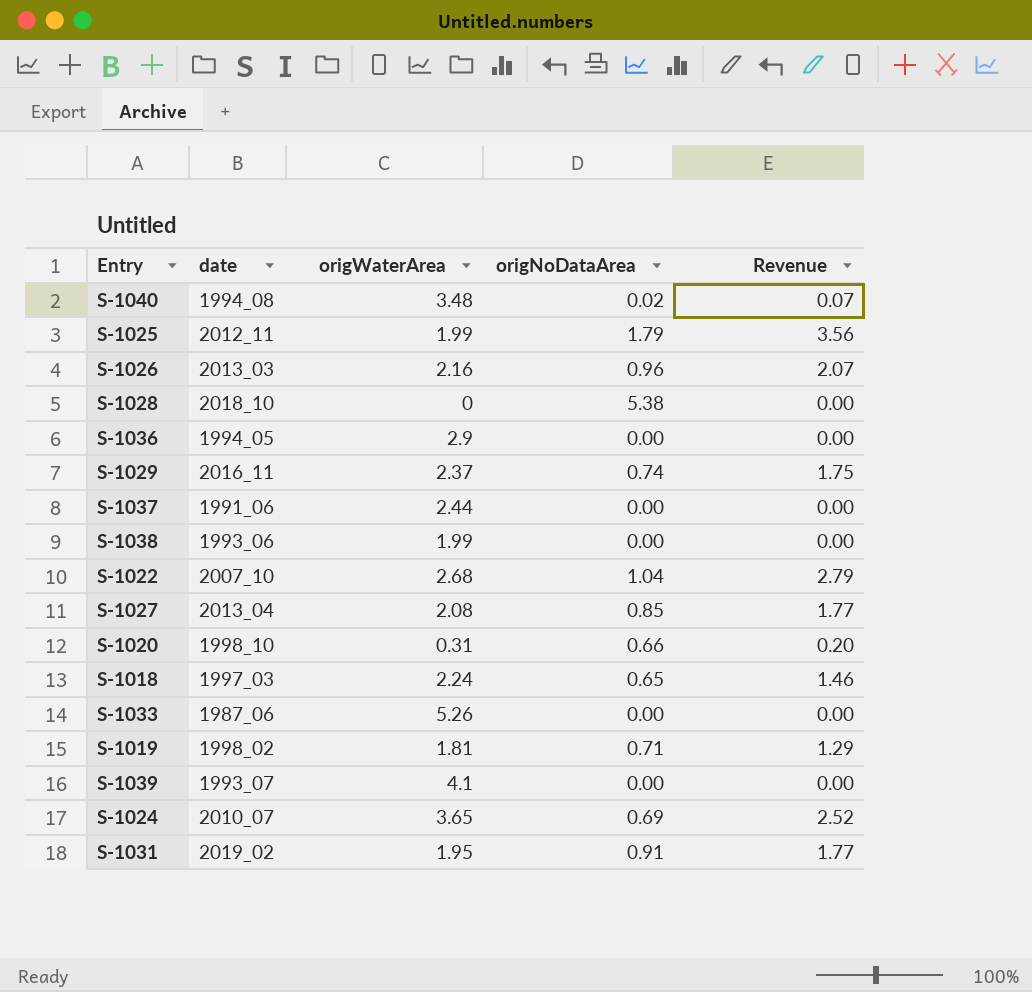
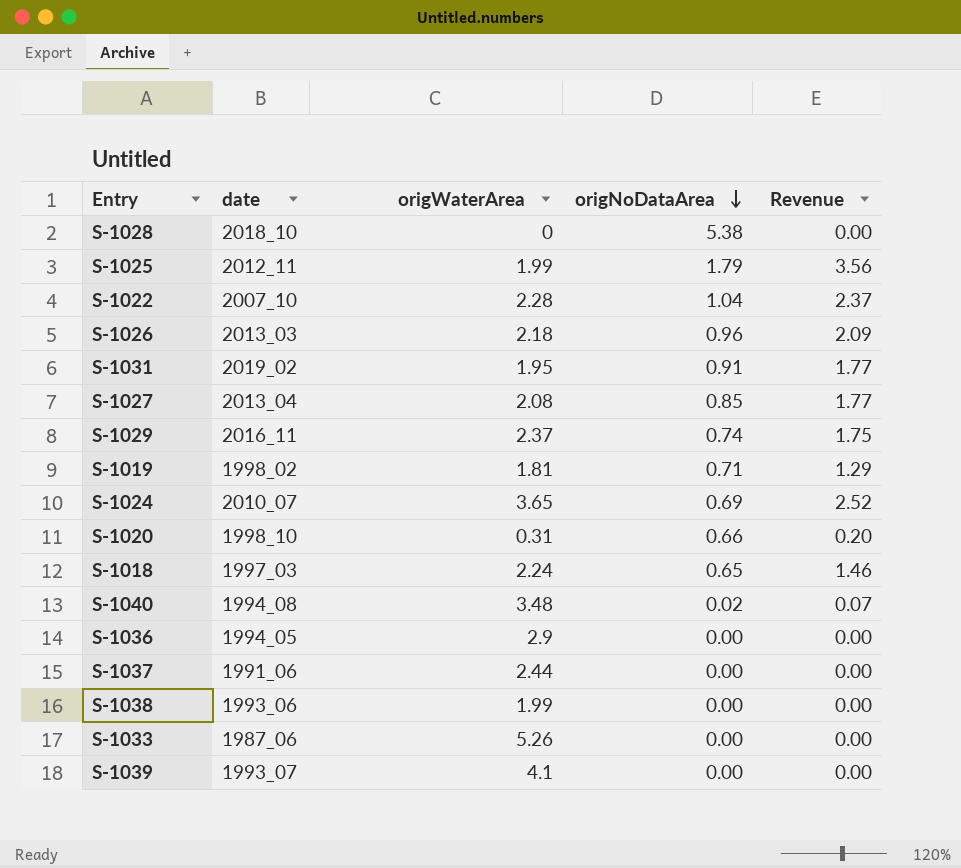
row order: none -> origNoDataArea descending
S-1022 | origWaterArea: 2.68 -> 2.28
S-1022 | Revenue: 2.79 -> 2.37
S-1026 | origWaterArea: 2.16 -> 2.18
S-1026 | Revenue: 2.07 -> 2.09

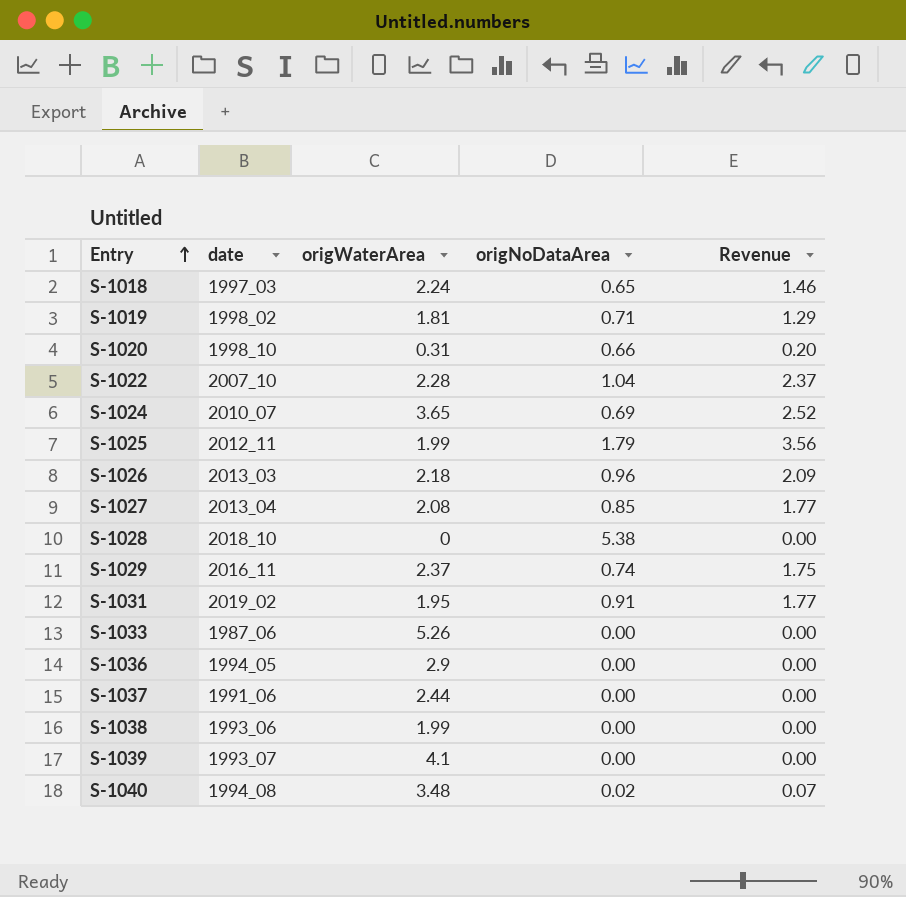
row order: origNoDataArea descending -> Entry ascending

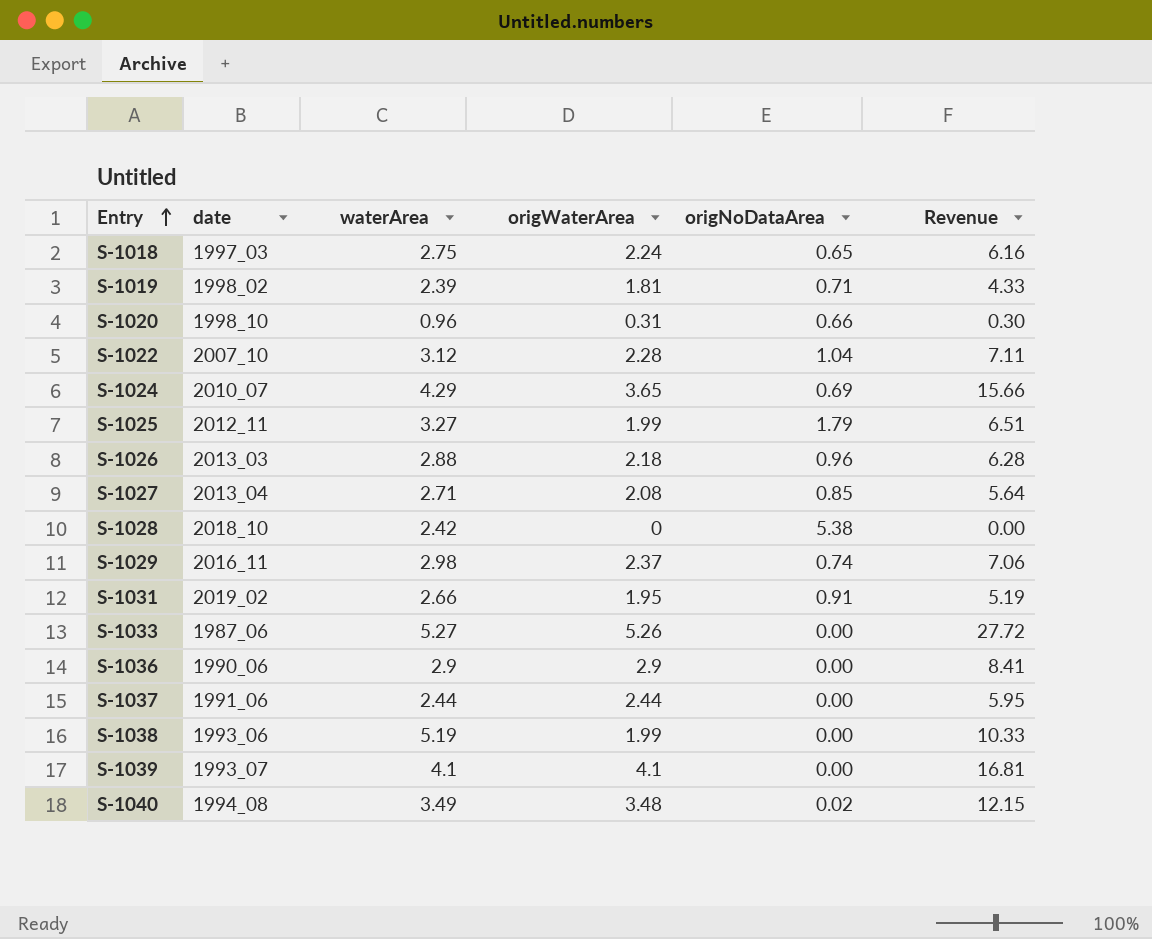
column waterArea | position: none -> 3
column Revenue | formula: [origWaterArea] * [origNoDataArea] -> [waterArea] * [origWaterArea]
S-1036 | date: 1994_05 -> 1990_06

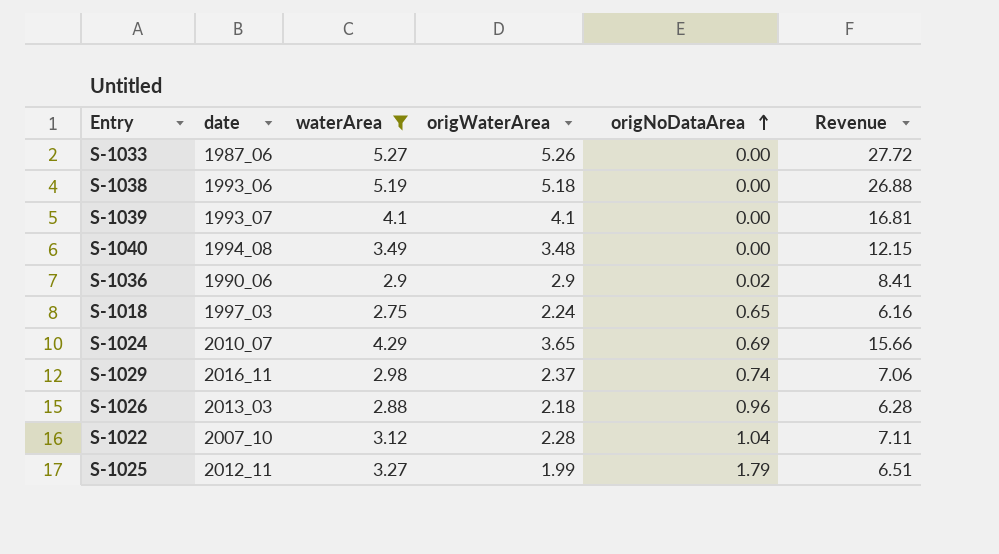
filter: none -> waterArea >= 2.75
row order: Entry ascending -> origNoDataArea ascending
S-1038 | origWaterArea: 1.99 -> 5.18
S-1038 | Revenue: 10.33 -> 26.88
S-1040 | origNoDataArea: 0.02 -> 0.00
S-1036 | origNoDataArea: 0.00 -> 0.02

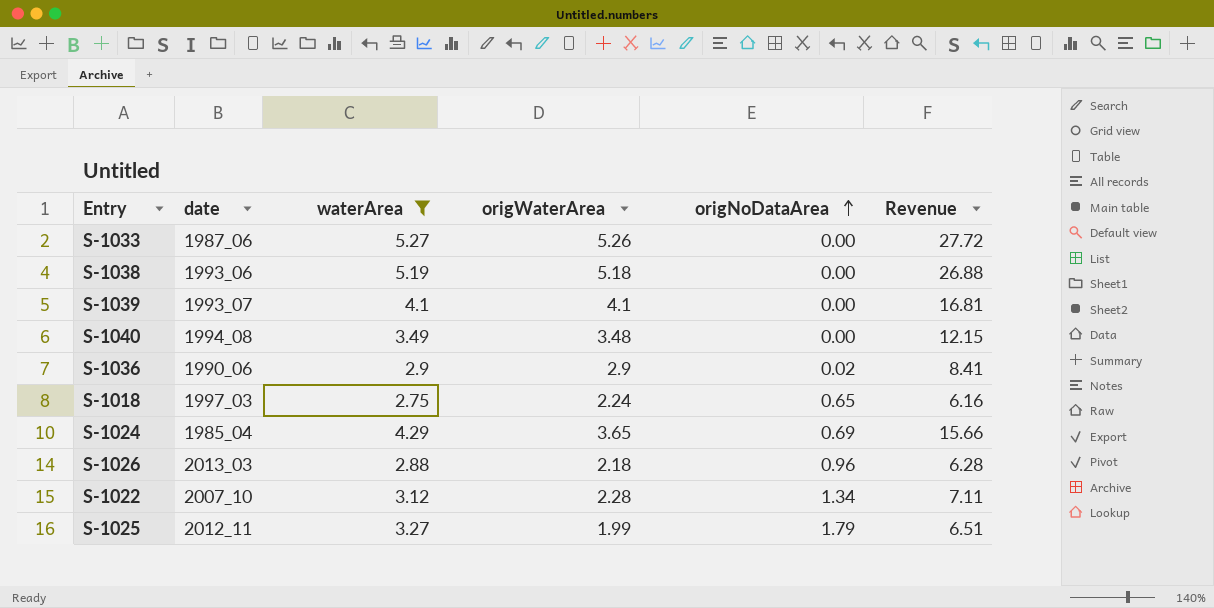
row S-1029: 2016_11 | 2.98 | 2.37 | 0.74 | 7.06 -> none
S-1024 | date: 2010_07 -> 1985_04
S-1022 | origNoDataArea: 1.04 -> 1.34

